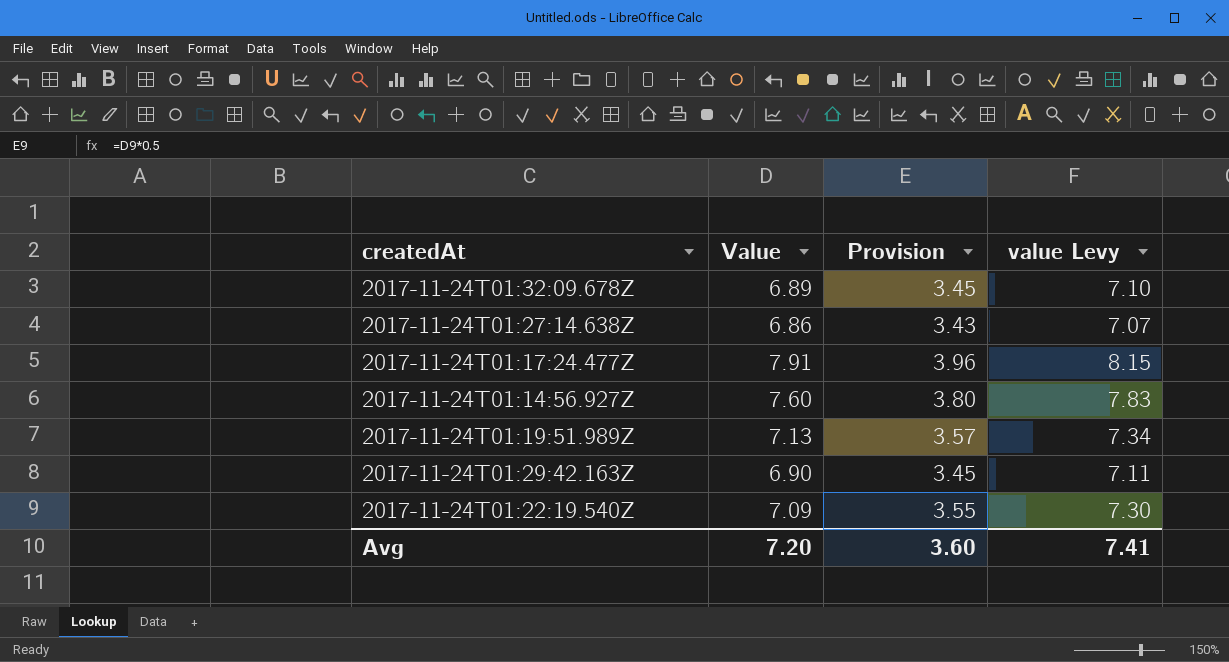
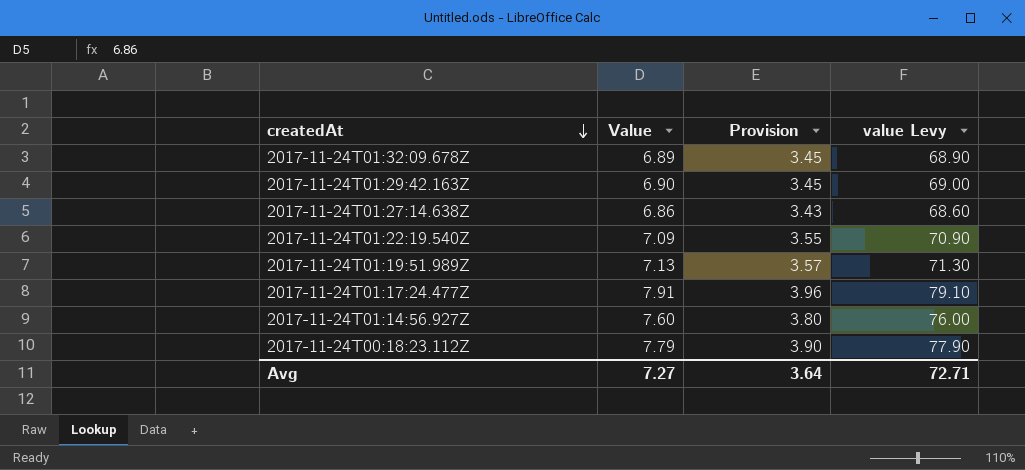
row order: none -> createdAt descending
column value Levy | formula: [Value] * 1.03 -> [Value] * 10
row 2017-11-24T00:18:23.112Z: none -> 7.79 | 3.90 | 77.90
Avg | Value: 7.20 -> 7.27
Avg | Provision: 3.60 -> 3.64
Avg | value Levy: 7.41 -> 72.71

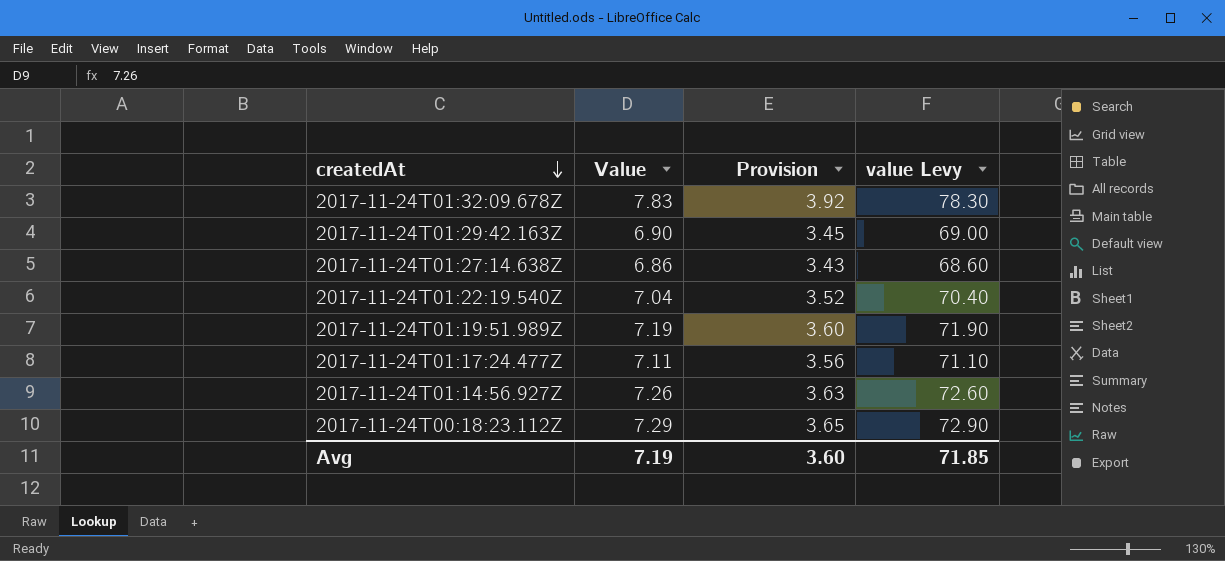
2017-11-24T01:32:09.678Z | Value: 6.89 -> 7.83
2017-11-24T01:32:09.678Z | Provision: 3.45 -> 3.92
2017-11-24T01:32:09.678Z | value Levy: 68.90 -> 78.30
2017-11-24T01:22:19.540Z | Value: 7.09 -> 7.04
2017-11-24T01:22:19.540Z | Provision: 3.55 -> 3.52
2017-11-24T01:22:19.540Z | value Levy: 70.90 -> 70.40
2017-11-24T01:19:51.989Z | Value: 7.13 -> 7.19
2017-11-24T01:19:51.989Z | Provision: 3.57 -> 3.60
2017-11-24T01:19:51.989Z | value Levy: 71.30 -> 71.90
2017-11-24T01:17:24.477Z | Value: 7.91 -> 7.11
2017-11-24T01:17:24.477Z | Provision: 3.96 -> 3.56
2017-11-24T01:17:24.477Z | value Levy: 79.10 -> 71.10
2017-11-24T01:14:56.927Z | Value: 7.60 -> 7.26
2017-11-24T01:14:56.927Z | Provision: 3.80 -> 3.63
2017-11-24T01:14:56.927Z | value Levy: 76.00 -> 72.60
2017-11-24T00:18:23.112Z | Value: 7.79 -> 7.29
2017-11-24T00:18:23.112Z | Provision: 3.90 -> 3.65
2017-11-24T00:18:23.112Z | value Levy: 77.90 -> 72.90
Avg | Value: 7.27 -> 7.19
Avg | Provision: 3.64 -> 3.60
Avg | value Levy: 72.71 -> 71.85

